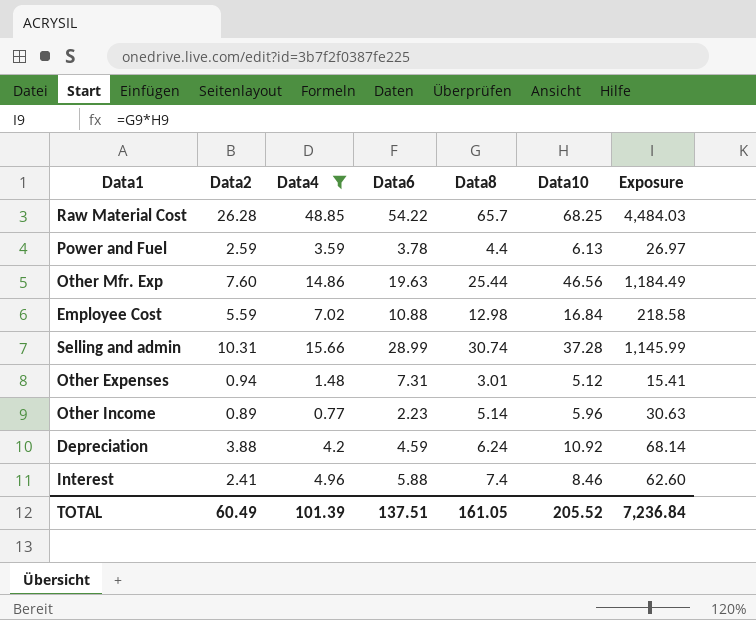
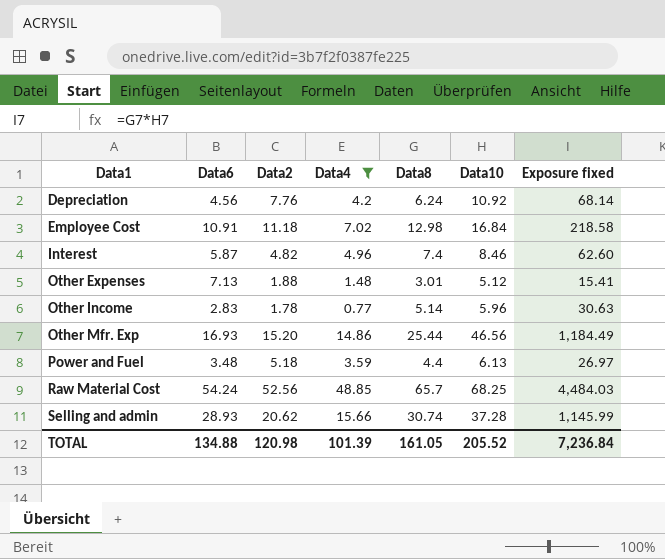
row order: none -> Data1 ascending
column Data6 | position: 4 -> 2
column name: Exposure -> Exposure fixed
Depreciation | Data6: 4.59 -> 4.56
Depreciation | Data2: 3.88 -> 7.76
Employee Cost | Data6: 10.88 -> 10.91
Employee Cost | Data2: 5.59 -> 11.18
Interest | Data6: 5.88 -> 5.87
Interest | Data2: 2.41 -> 4.82
Other Expenses | Data6: 7.31 -> 7.13
Other Expenses | Data2: 0.94 -> 1.88
Other Income | Data6: 2.23 -> 2.83
Other Income | Data2: 0.89 -> 1.78
Other Mfr. Exp | Data6: 19.63 -> 16.93
Other Mfr. Exp | Data2: 7.60 -> 15.20
Power and Fuel | Data6: 3.78 -> 3.48
Power and Fuel | Data2: 2.59 -> 5.18
Raw Material Cost | Data6: 54.22 -> 54.24
Raw Material Cost | Data2: 26.28 -> 52.56
Selling and admin | Data6: 28.99 -> 28.93
Selling and admin | Data2: 10.31 -> 20.62
TOTAL | Data6: 137.51 -> 134.88
TOTAL | Data2: 60.49 -> 120.98

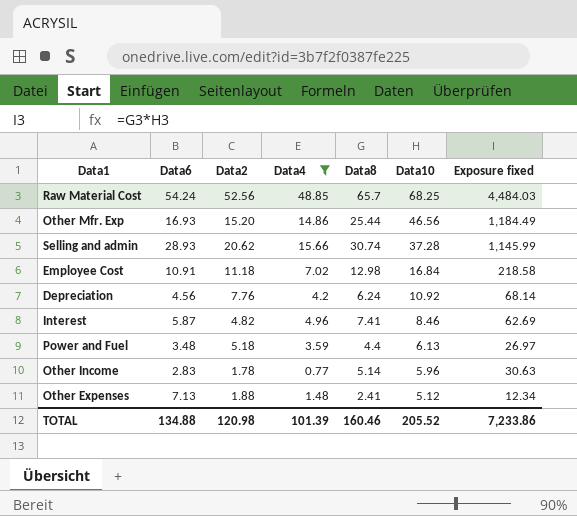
row order: Data1 ascending -> Data10 descending
Interest | Data8: 7.4 -> 7.41
Interest | Exposure fixed: 62.60 -> 62.69
Other Expenses | Data8: 3.01 -> 2.41
Other Expenses | Exposure fixed: 15.41 -> 12.34
TOTAL | Data8: 161.05 -> 160.46
TOTAL | Exposure fixed: 7,236.84 -> 7,233.86

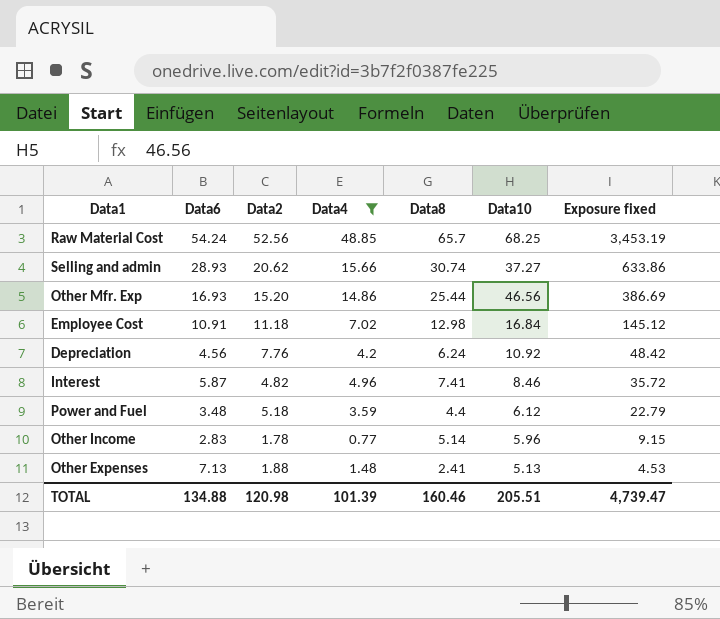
row order: Data10 descending -> Exposure fixed descending
column Exposure fixed | formula: [Data8] * [Data10] -> [Data2] * [Data8]
Selling and admin | Data10: 37.28 -> 37.27
Power and Fuel | Data10: 6.13 -> 6.12
Other Expenses | Data10: 5.12 -> 5.13
TOTAL | Data10: 205.52 -> 205.51
TOTAL | Exposure fixed: 7,233.86 -> 4,739.47

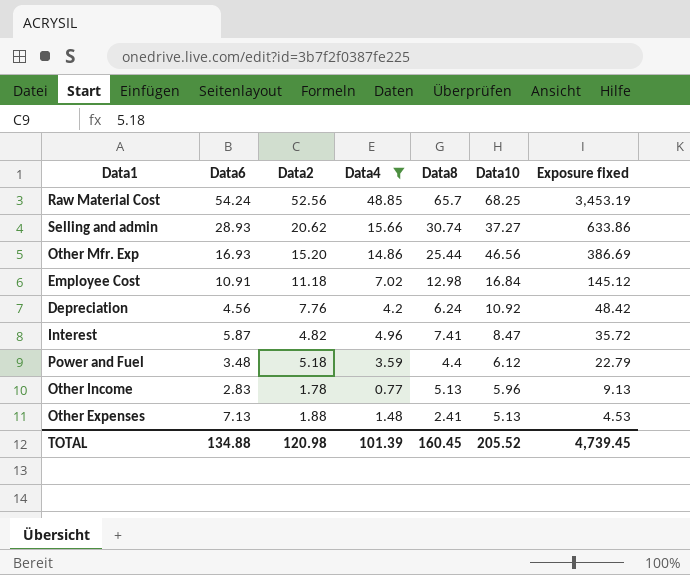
Interest | Data10: 8.46 -> 8.47
Other Income | Data8: 5.14 -> 5.13
Other Income | Exposure fixed: 9.15 -> 9.13
TOTAL | Data8: 160.46 -> 160.45
TOTAL | Data10: 205.51 -> 205.52
TOTAL | Exposure fixed: 4,739.47 -> 4,739.45

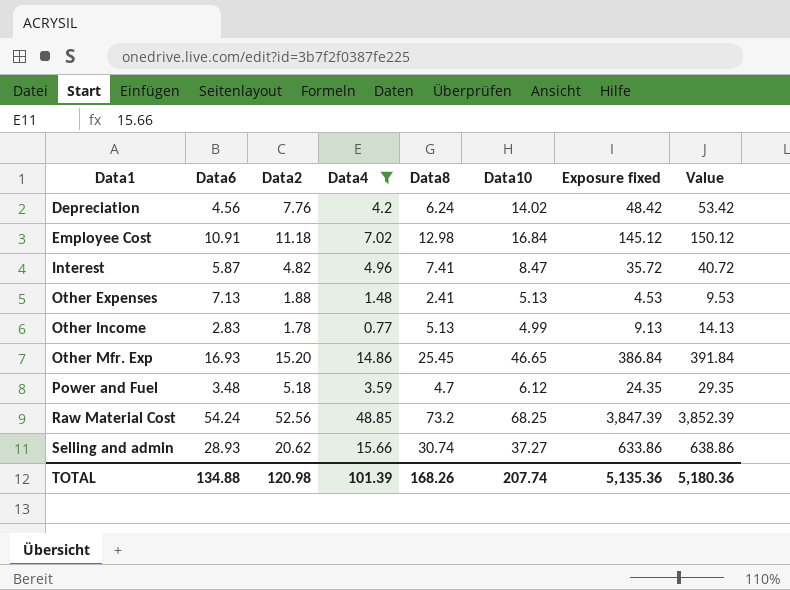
row order: Exposure fixed descending -> Data1 ascending
column Value | formula: none -> [Exposure fixed] + 5
Depreciation | Data10: 10.92 -> 14.02
Other Income | Data10: 5.96 -> 4.99
Other Mfr. Exp | Data8: 25.44 -> 25.45
Other Mfr. Exp | Data10: 46.56 -> 46.65
Other Mfr. Exp | Exposure fixed: 386.69 -> 386.84
Power and Fuel | Data8: 4.4 -> 4.7
Power and Fuel | Exposure fixed: 22.79 -> 24.35
Raw Material Cost | Data8: 65.7 -> 73.2
Raw Material Cost | Exposure fixed: 3,453.19 -> 3,847.39
TOTAL | Data8: 160.45 -> 168.26
TOTAL | Data10: 205.52 -> 207.74
TOTAL | Exposure fixed: 4,739.45 -> 5,135.36

